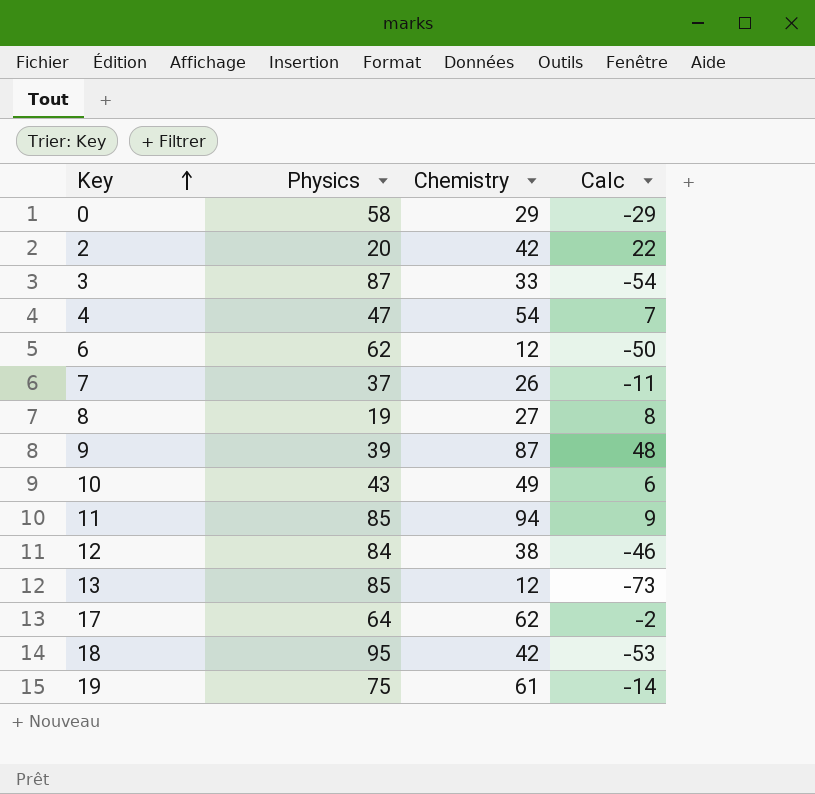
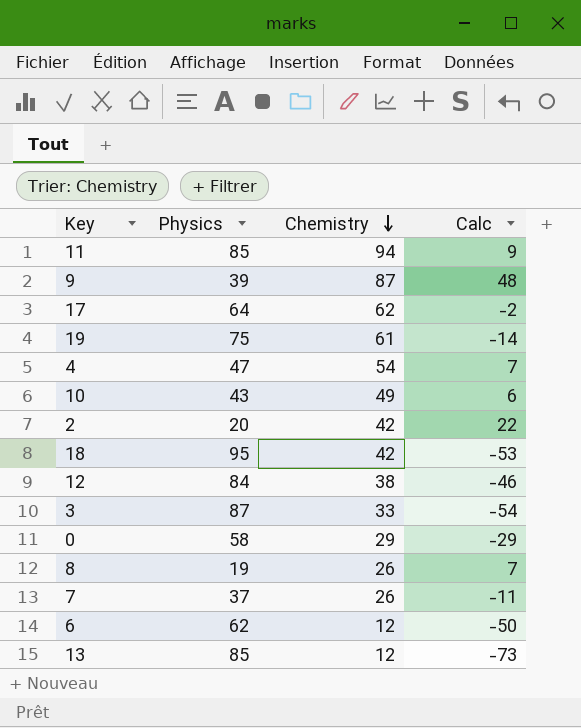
row order: Key ascending -> Chemistry descending
8 | Chemistry: 27 -> 26
8 | Calc: 8 -> 7

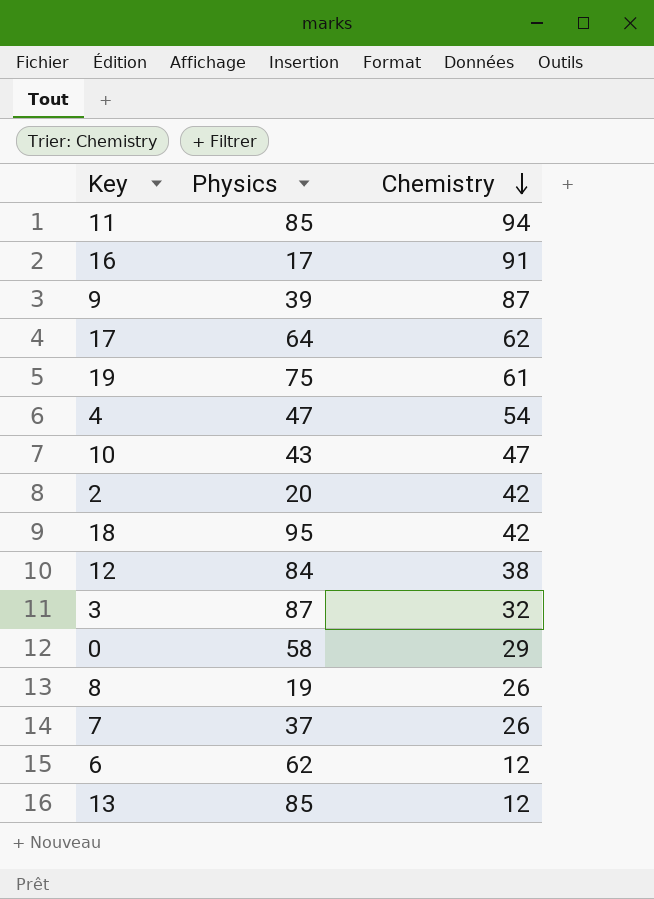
column Calc | formula: [Chemistry] - [Physics] -> none
row 16: none -> 17 | 91
10 | Chemistry: 49 -> 47
3 | Chemistry: 33 -> 32

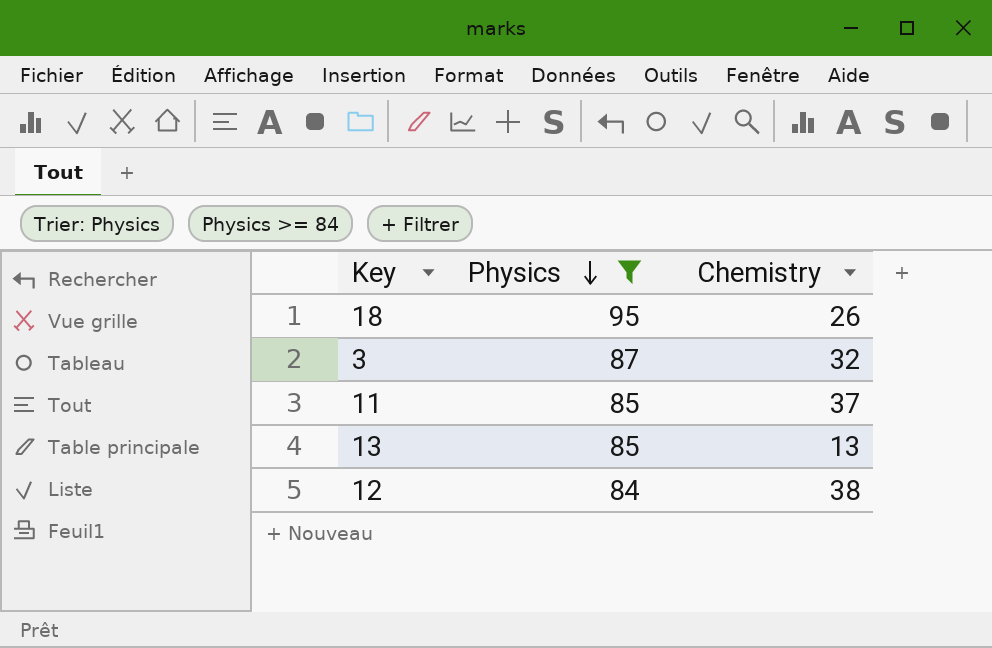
filter: none -> Physics >= 84
row order: Chemistry descending -> Physics descending
18 | Chemistry: 42 -> 26
11 | Chemistry: 94 -> 37
13 | Chemistry: 12 -> 13

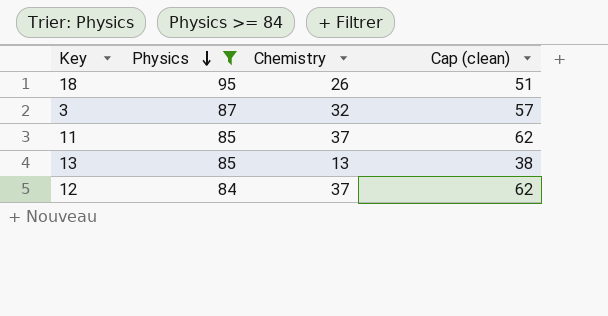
column Cap (clean) | formula: none -> [Chemistry] + 25
12 | Chemistry: 38 -> 37

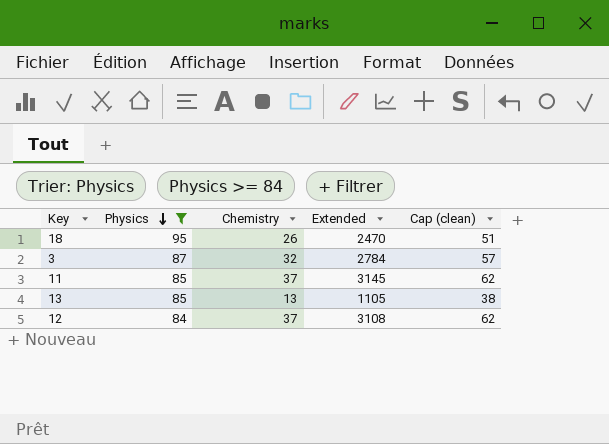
column Extended | formula: none -> [Physics] * [Chemistry]

